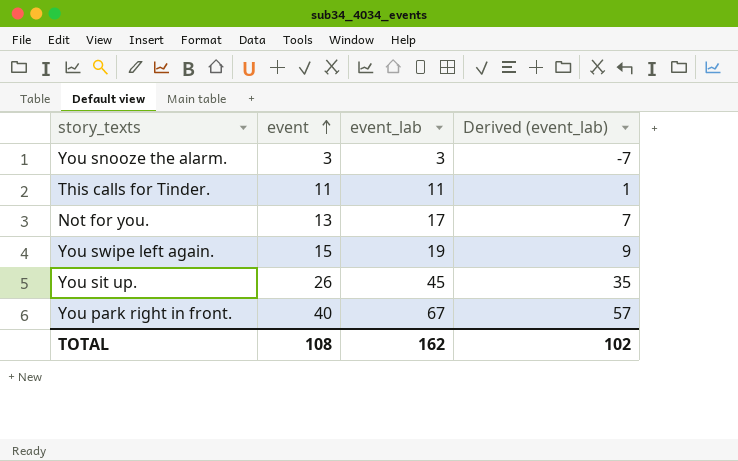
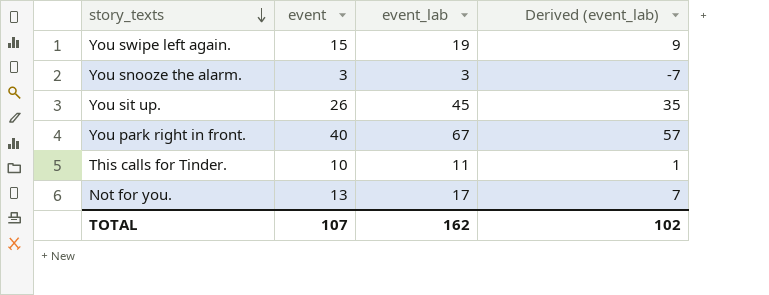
row order: event ascending -> story_texts descending
This calls for Tinder. | event: 11 -> 10
TOTAL | event: 108 -> 107

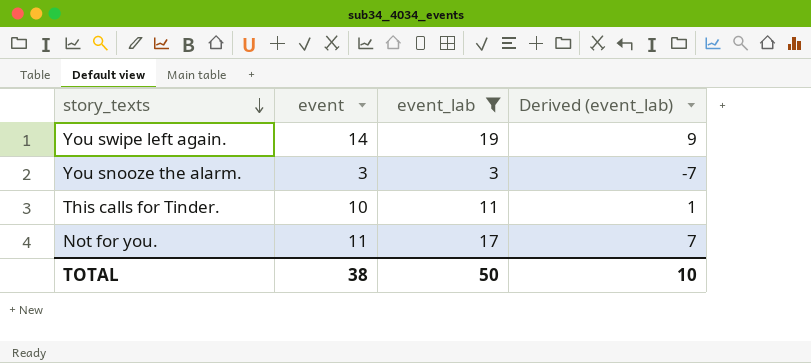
filter: none -> event_lab <= 19
You swipe left again. | event: 15 -> 14
Not for you. | event: 13 -> 11
TOTAL | event: 107 -> 38
TOTAL | event_lab: 162 -> 50
TOTAL | Derived (event_lab): 102 -> 10

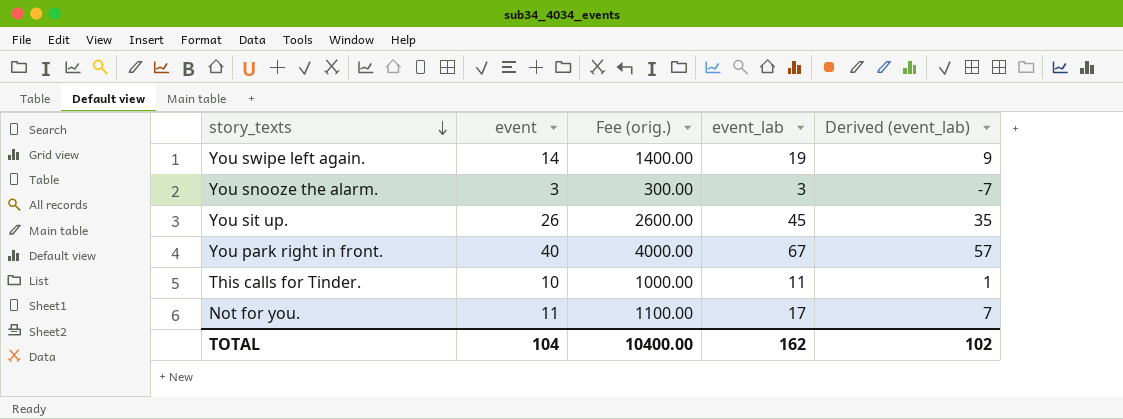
filter: event_lab <= 19 -> none
column Fee (orig.) | formula: none -> [event] * 100
TOTAL | event: 38 -> 104
TOTAL | event_lab: 50 -> 162
TOTAL | Derived (event_lab): 10 -> 102

